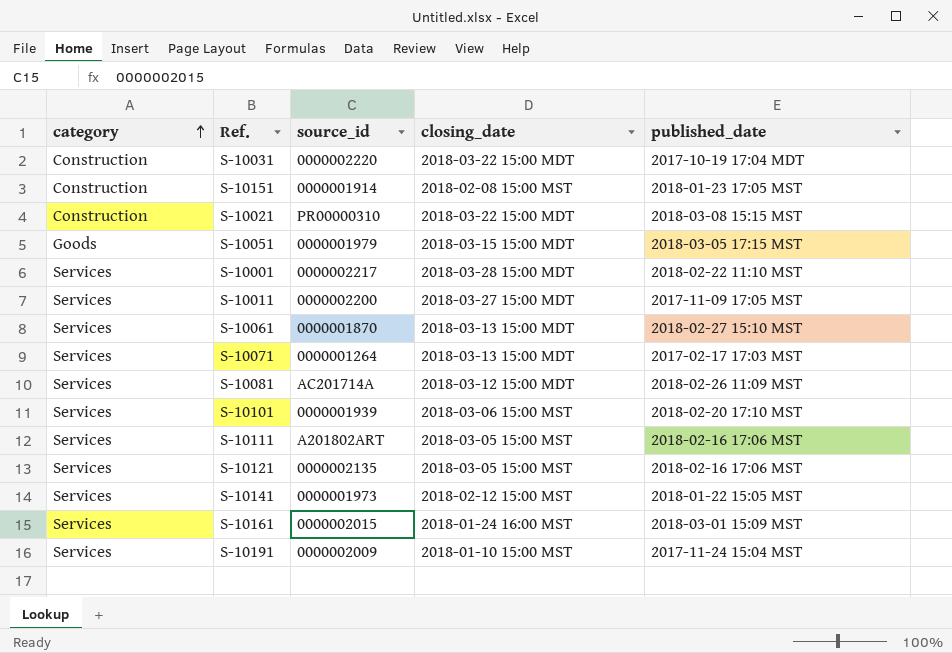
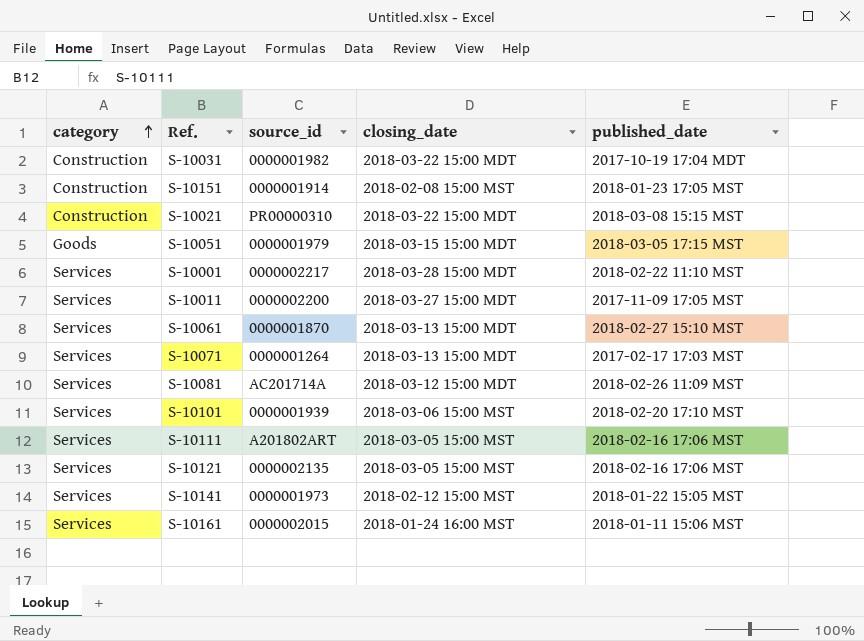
row S-10191: Services | 0000002009 | 2018-01-10 15:00 MST | 2017-11-24 15:04 MST -> none
S-10031 | source_id: 0000002220 -> 0000001982
S-10161 | published_date: 2018-03-01 15:09 MST -> 2018-01-11 15:06 MST

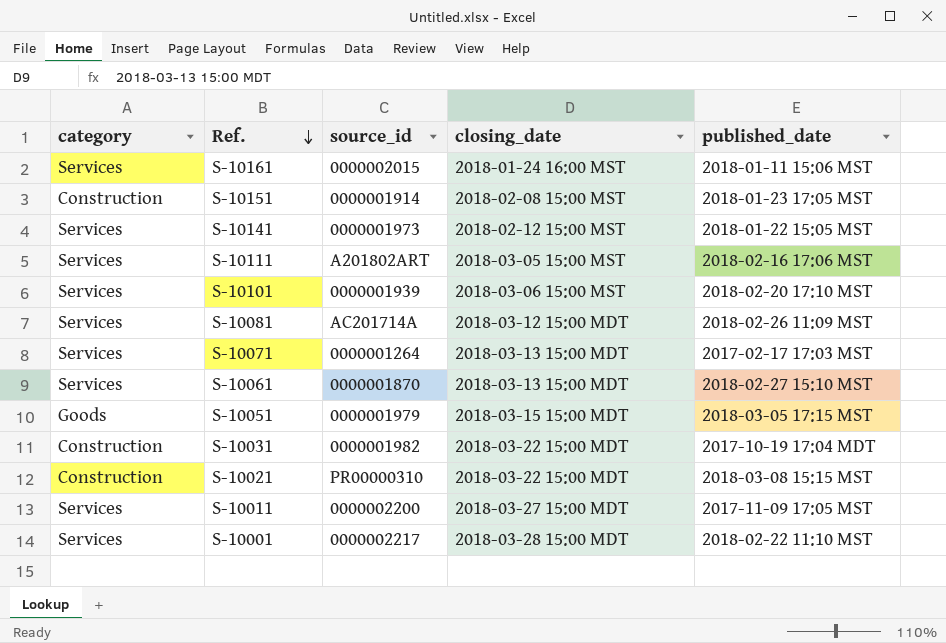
row order: category ascending -> Ref. descending
row S-10121: Services | 0000002135 | 2018-03-05 15:00 MST | 2018-02-16 17:06 MST -> none

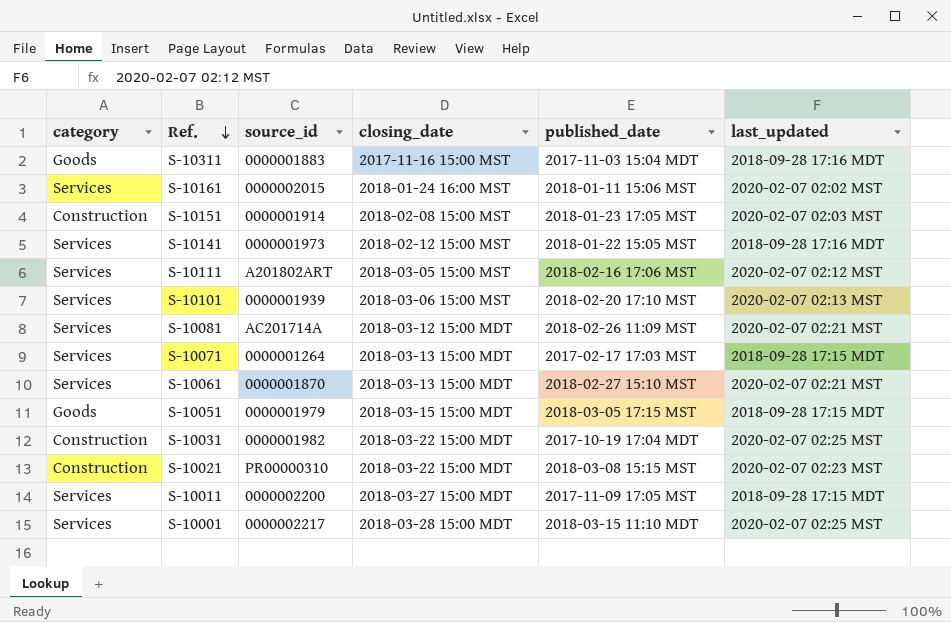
column last_updated | position: none -> 6
row S-10311: none -> Goods | 0000001883 | 2017-11-16 15:00 MST | 2017-11-03 15:04 MDT | 2018-09-28 17:16 MDT
S-10001 | published_date: 2018-02-22 11:10 MST -> 2018-03-15 11:10 MDT

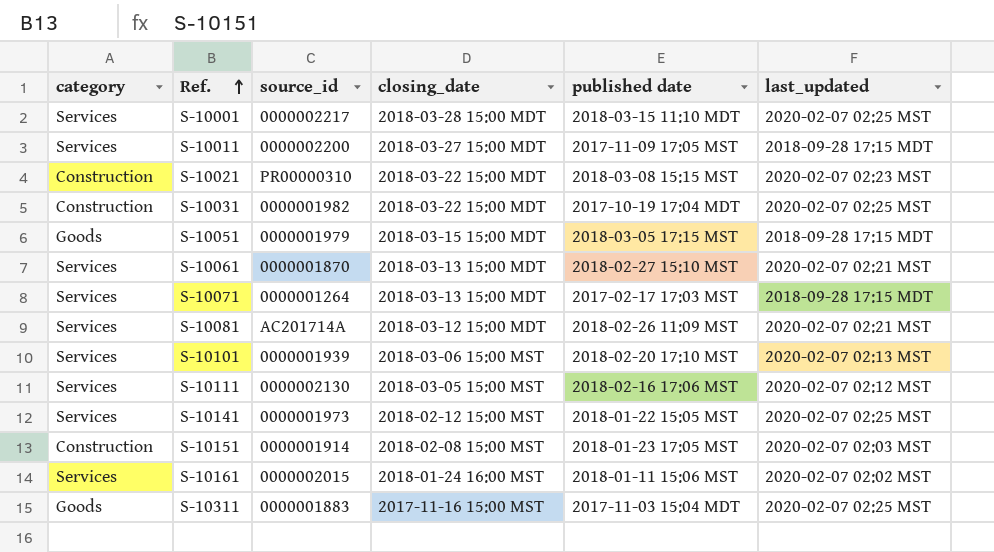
row order: Ref. descending -> Ref. ascending
column name: published_date -> published date
S-10111 | source_id: A201802ART -> 0000002130
S-10141 | last_updated: 2018-09-28 17:16 MDT -> 2020-02-07 02:25 MST
S-10311 | last_updated: 2018-09-28 17:16 MDT -> 2020-02-07 02:25 MST

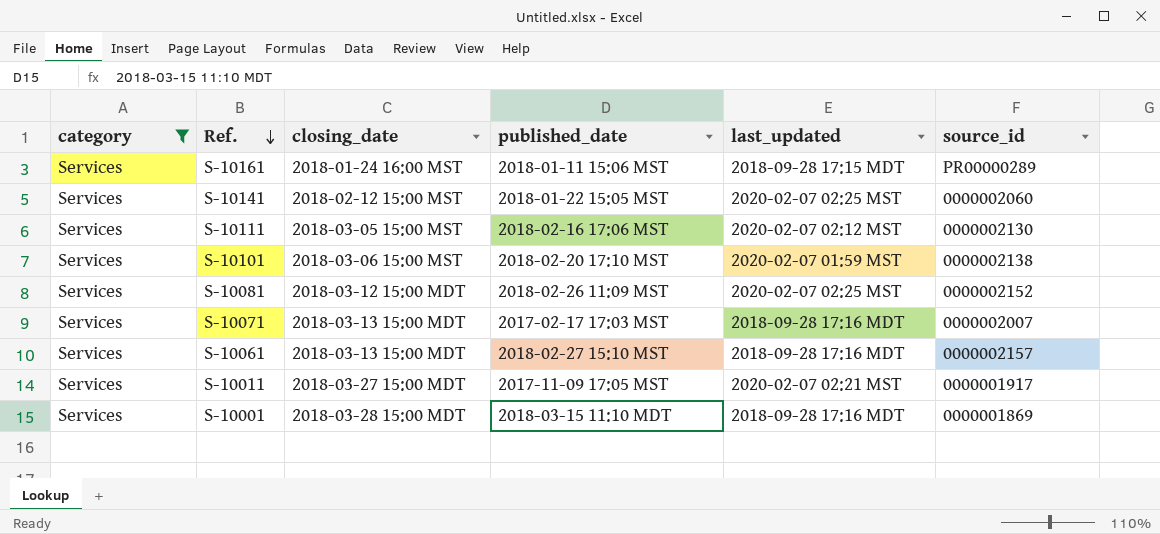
filter: none -> category = Services
row order: Ref. ascending -> Ref. descending
column name: published date -> published_date
column source_id | position: 3 -> 6
S-10161 | last_updated: 2020-02-07 02:02 MST -> 2018-09-28 17:15 MDT
S-10161 | source_id: 0000002015 -> PR00000289
S-10141 | source_id: 0000001973 -> 0000002060
S-10101 | last_updated: 2020-02-07 02:13 MST -> 2020-02-07 01:59 MST
S-10101 | source_id: 0000001939 -> 0000002138
S-10081 | last_updated: 2020-02-07 02:21 MST -> 2020-02-07 02:25 MST
S-10081 | source_id: AC201714A -> 0000002152
S-10071 | last_updated: 2018-09-28 17:15 MDT -> 2018-09-28 17:16 MDT
S-10071 | source_id: 0000001264 -> 0000002007
S-10061 | last_updated: 2020-02-07 02:21 MST -> 2018-09-28 17:16 MDT
S-10061 | source_id: 0000001870 -> 0000002157
S-10011 | last_updated: 2018-09-28 17:15 MDT -> 2020-02-07 02:21 MST
S-10011 | source_id: 0000002200 -> 0000001917
S-10001 | last_updated: 2020-02-07 02:25 MST -> 2018-09-28 17:16 MDT
S-10001 | source_id: 0000002217 -> 0000001869

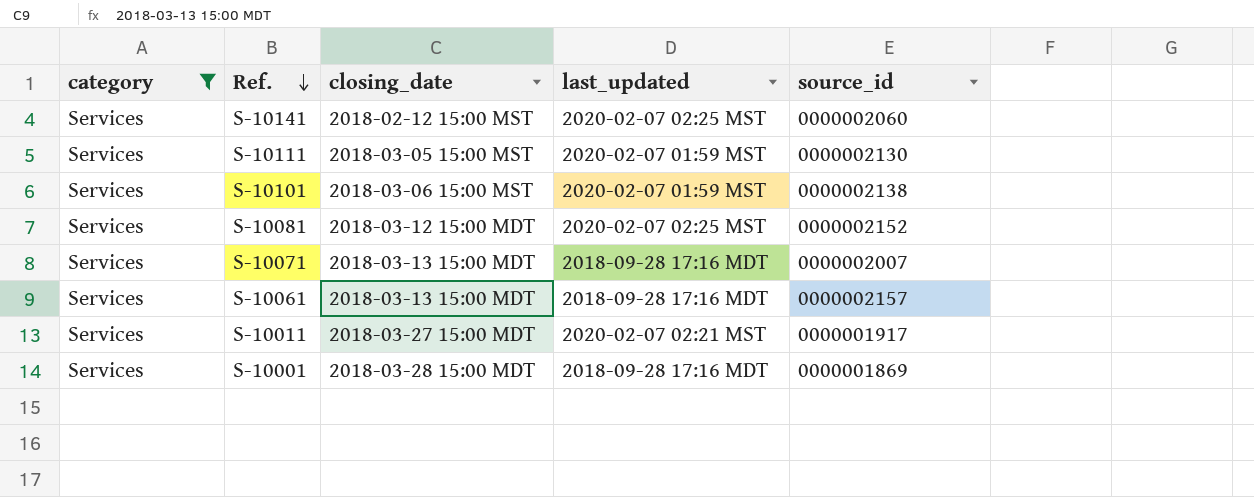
column published_date | position: 4 -> none
row S-10161: Services | 2018-01-24 16:00 MST | 2018-01-11 15:06 MST | 2018-09-28 17:15 MDT | PR00000289 -> none
S-10111 | last_updated: 2020-02-07 02:12 MST -> 2020-02-07 01:59 MST

